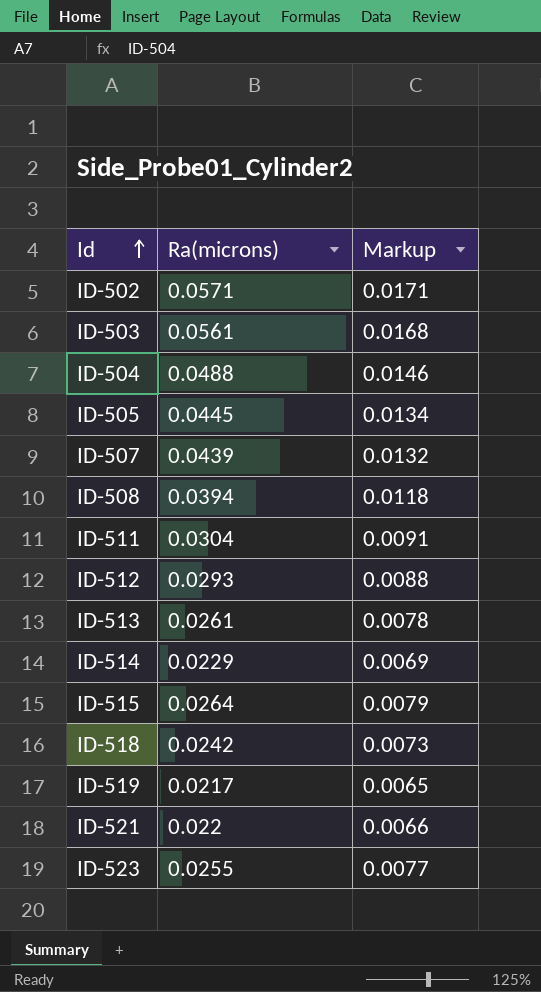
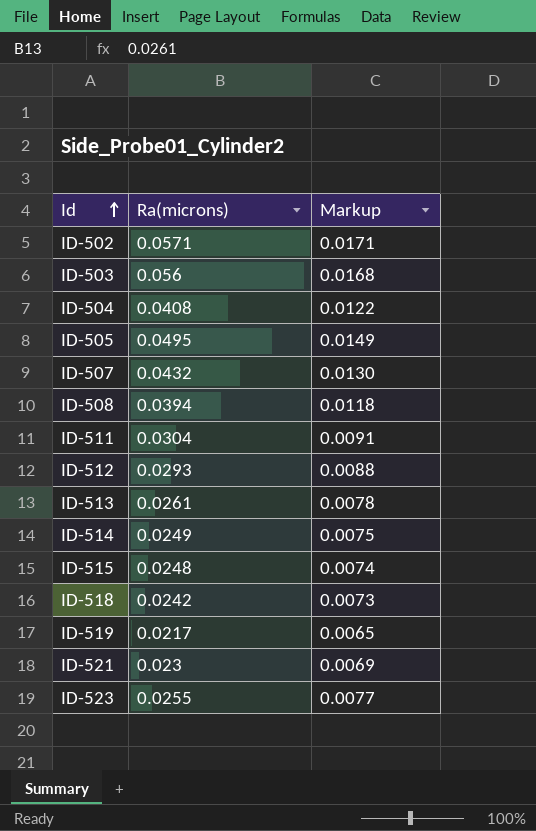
ID-503 | Ra(microns): 0.0561 -> 0.056
ID-504 | Ra(microns): 0.0488 -> 0.0408
ID-504 | Markup: 0.0146 -> 0.0122
ID-505 | Ra(microns): 0.0445 -> 0.0495
ID-505 | Markup: 0.0134 -> 0.0149
ID-507 | Ra(microns): 0.0439 -> 0.0432
ID-507 | Markup: 0.0132 -> 0.0130
ID-514 | Ra(microns): 0.0229 -> 0.0249
ID-514 | Markup: 0.0069 -> 0.0075
ID-515 | Ra(microns): 0.0264 -> 0.0248
ID-515 | Markup: 0.0079 -> 0.0074
ID-521 | Ra(microns): 0.022 -> 0.023
ID-521 | Markup: 0.0066 -> 0.0069

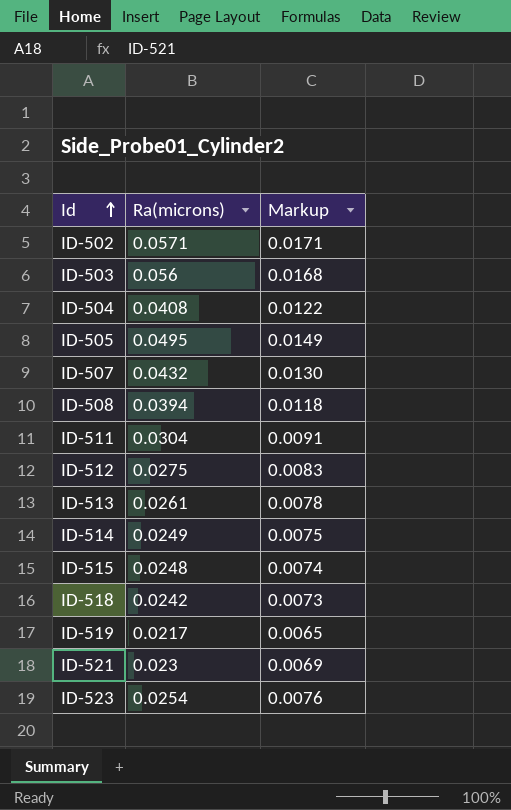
ID-512 | Ra(microns): 0.0293 -> 0.0275
ID-512 | Markup: 0.0088 -> 0.0083
ID-523 | Ra(microns): 0.0255 -> 0.0254
ID-523 | Markup: 0.0077 -> 0.0076

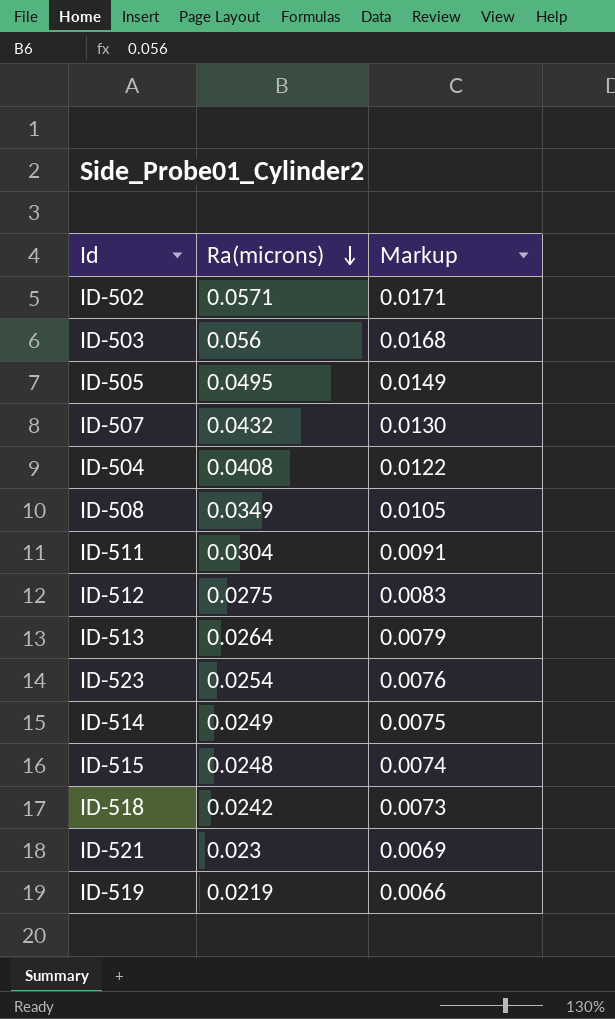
row order: Id ascending -> Ra(microns) descending
ID-508 | Ra(microns): 0.0394 -> 0.0349
ID-508 | Markup: 0.0118 -> 0.0105
ID-513 | Ra(microns): 0.0261 -> 0.0264
ID-513 | Markup: 0.0078 -> 0.0079
ID-519 | Ra(microns): 0.0217 -> 0.0219
ID-519 | Markup: 0.0065 -> 0.0066

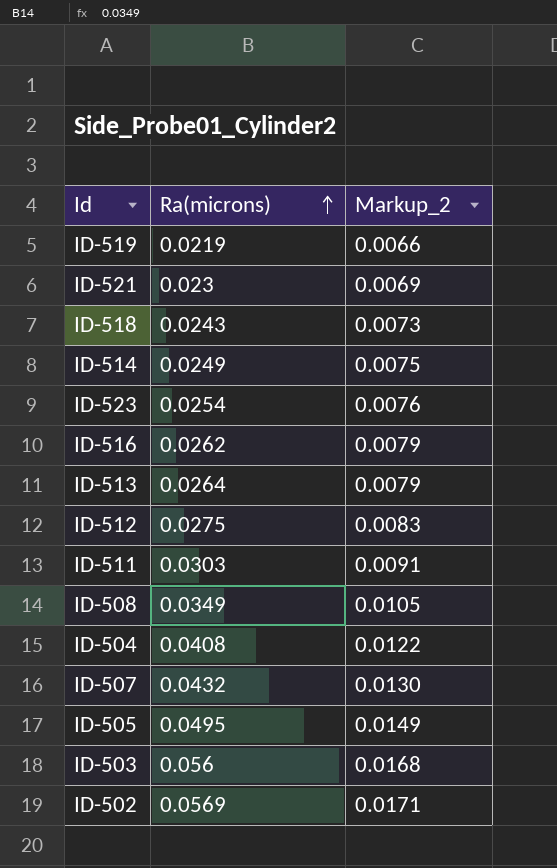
row order: Ra(microns) descending -> Ra(microns) ascending
column name: Markup -> Markup_2
row ID-515: 0.0248 | 0.0074 -> none
ID-518 | Ra(microns): 0.0242 -> 0.0243
row ID-516: none -> 0.0262 | 0.0079
ID-511 | Ra(microns): 0.0304 -> 0.0303
ID-502 | Ra(microns): 0.0571 -> 0.0569

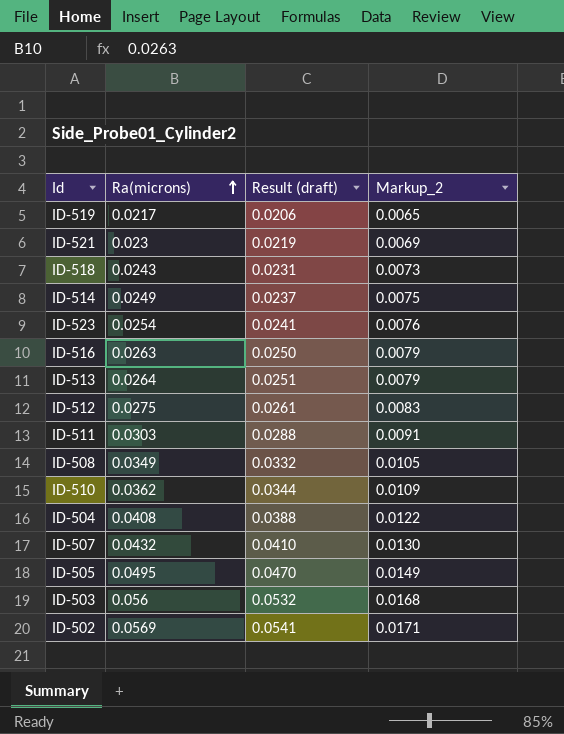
column Result (draft) | formula: none -> [Ra(microns)] * 0.95
ID-519 | Ra(microns): 0.0219 -> 0.0217
ID-519 | Markup_2: 0.0066 -> 0.0065
ID-516 | Ra(microns): 0.0262 -> 0.0263
row ID-510: none -> 0.0362 | 0.0344 | 0.0109

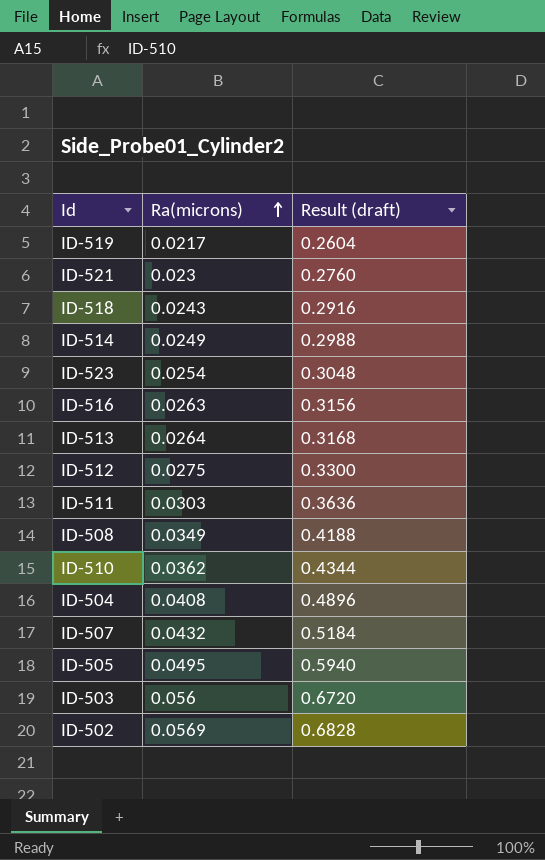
column Markup_2 | formula: [Ra(microns)] * 0.3 -> none
column Result (draft) | formula: [Ra(microns)] * 0.95 -> [Ra(microns)] * 12

